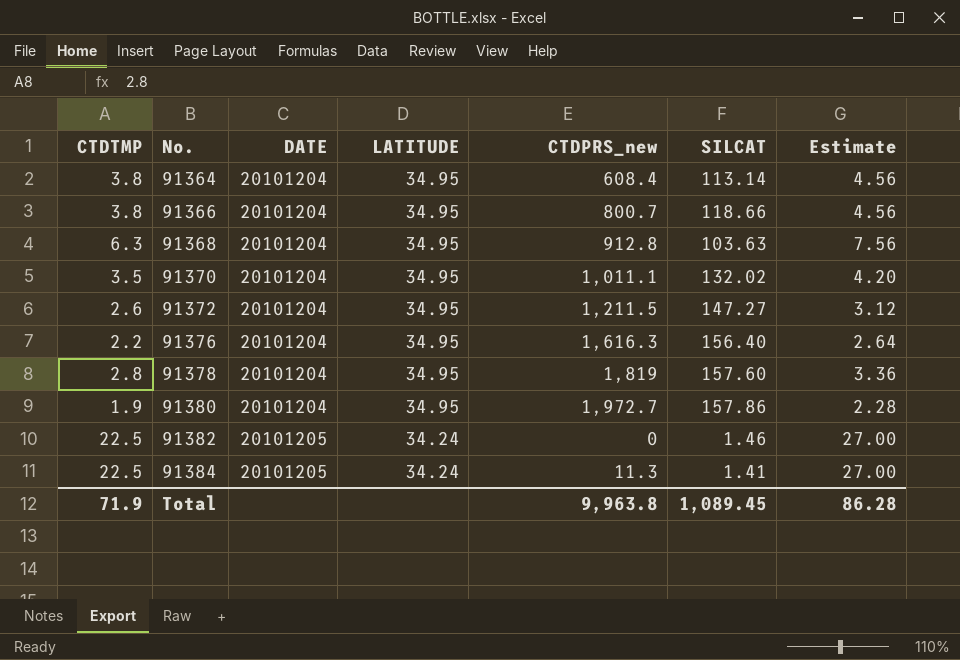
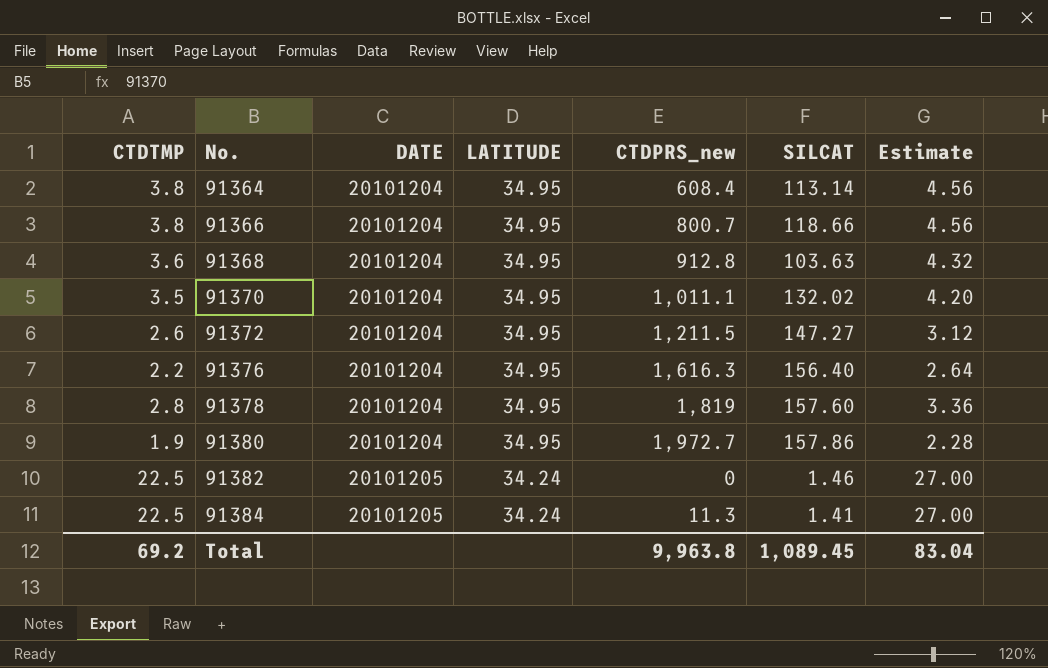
91368 | CTDTMP: 6.3 -> 3.6
91368 | Estimate: 7.56 -> 4.32
Total | CTDTMP: 71.9 -> 69.2
Total | Estimate: 86.28 -> 83.04

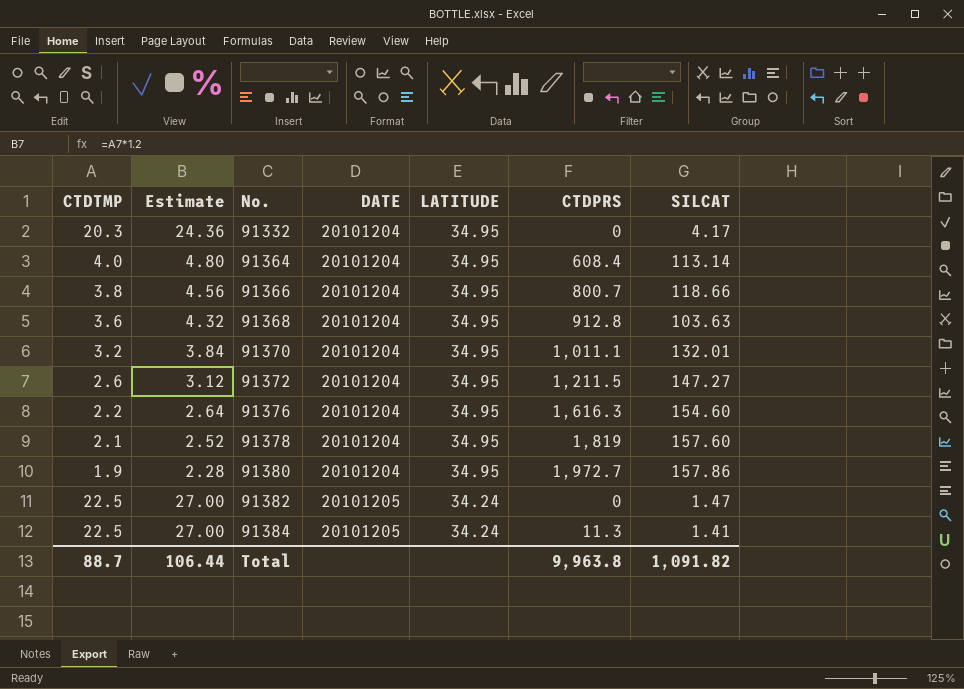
column Estimate | position: 7 -> 2
column name: CTDPRS_new -> CTDPRS
row 91332: none -> 20.3 | 24.36 | 20101204 | 34.95 | 0 | 4.17
91364 | CTDTMP: 3.8 -> 4.0
91364 | Estimate: 4.56 -> 4.80
91370 | CTDTMP: 3.5 -> 3.2
91370 | Estimate: 4.20 -> 3.84
91370 | SILCAT: 132.02 -> 132.01
91376 | SILCAT: 156.40 -> 154.60
91378 | CTDTMP: 2.8 -> 2.1
91378 | Estimate: 3.36 -> 2.52
91382 | SILCAT: 1.46 -> 1.47
Total | CTDTMP: 69.2 -> 88.7
Total | Estimate: 83.04 -> 106.44
Total | SILCAT: 1,089.45 -> 1,091.82

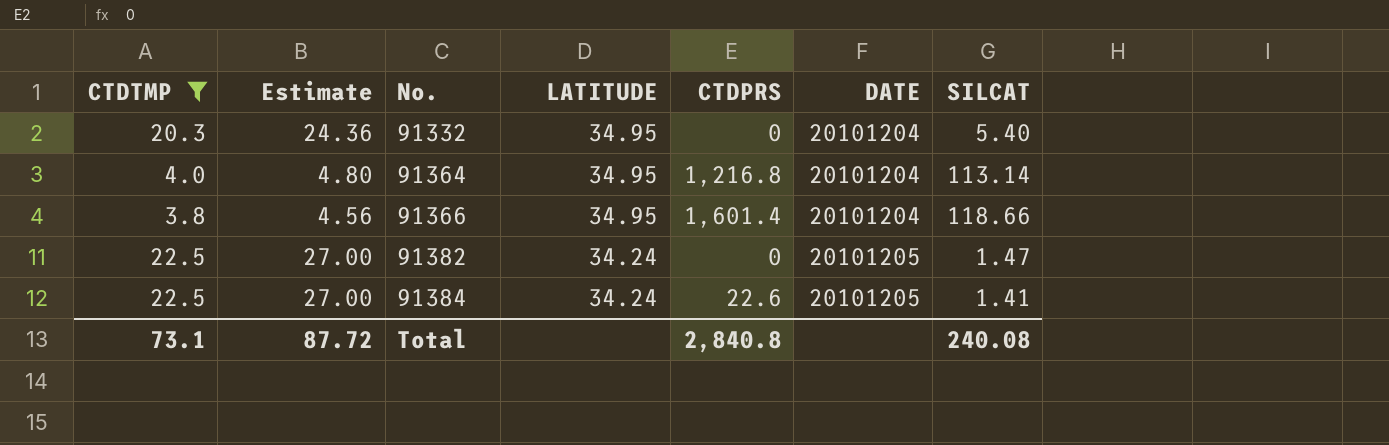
filter: none -> CTDTMP >= 3.8
column DATE | position: 4 -> 6
91332 | SILCAT: 4.17 -> 5.40
91364 | CTDPRS: 608.4 -> 1,216.8
91366 | CTDPRS: 800.7 -> 1,601.4
91384 | CTDPRS: 11.3 -> 22.6
Total | CTDTMP: 88.7 -> 73.1
Total | Estimate: 106.44 -> 87.72
Total | CTDPRS: 9,963.8 -> 2,840.8
Total | SILCAT: 1,091.82 -> 240.08

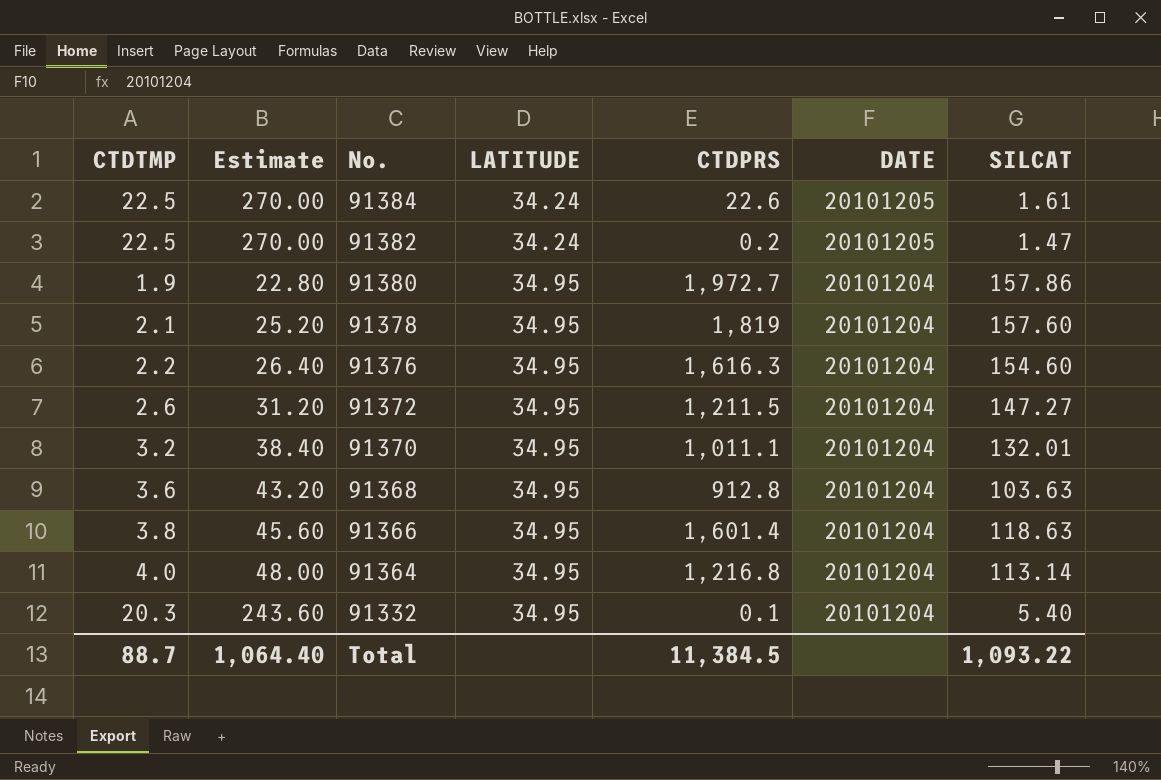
filter: CTDTMP >= 3.8 -> none
row order: No. ascending -> No. descending
column Estimate | formula: [CTDTMP] * 1.2 -> [CTDTMP] * 12
91384 | SILCAT: 1.41 -> 1.61
91382 | CTDPRS: 0 -> 0.2
91366 | SILCAT: 118.66 -> 118.63
91332 | CTDPRS: 0 -> 0.1
Total | CTDTMP: 73.1 -> 88.7
Total | Estimate: 87.72 -> 1,064.40
Total | CTDPRS: 2,840.8 -> 11,384.5
Total | SILCAT: 240.08 -> 1,093.22

